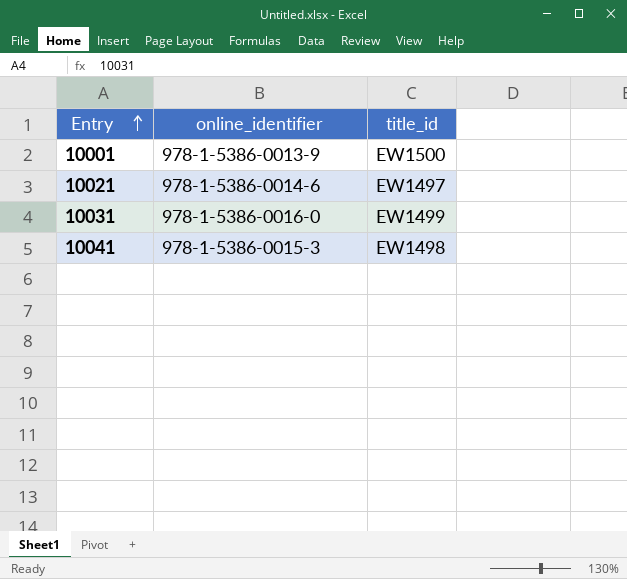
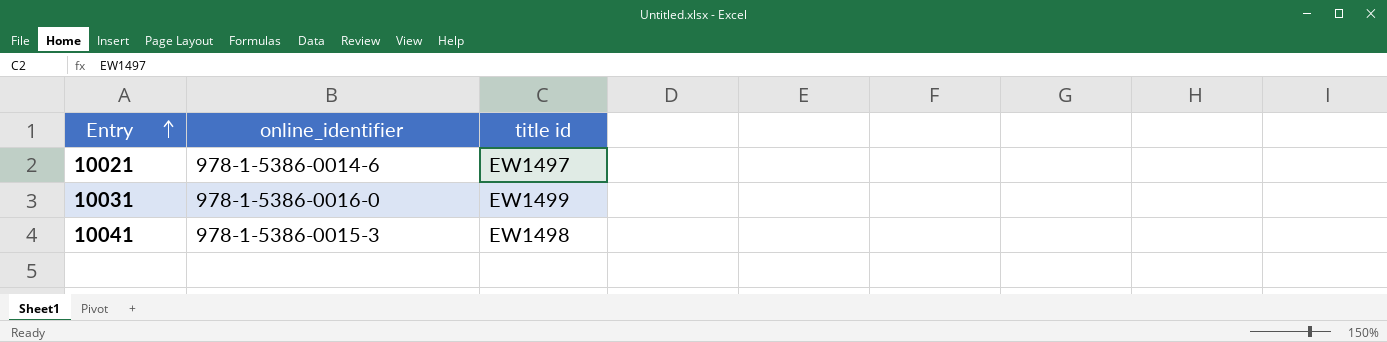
column name: title_id -> title id
row 10001: 978-1-5386-0013-9 | EW1500 -> none

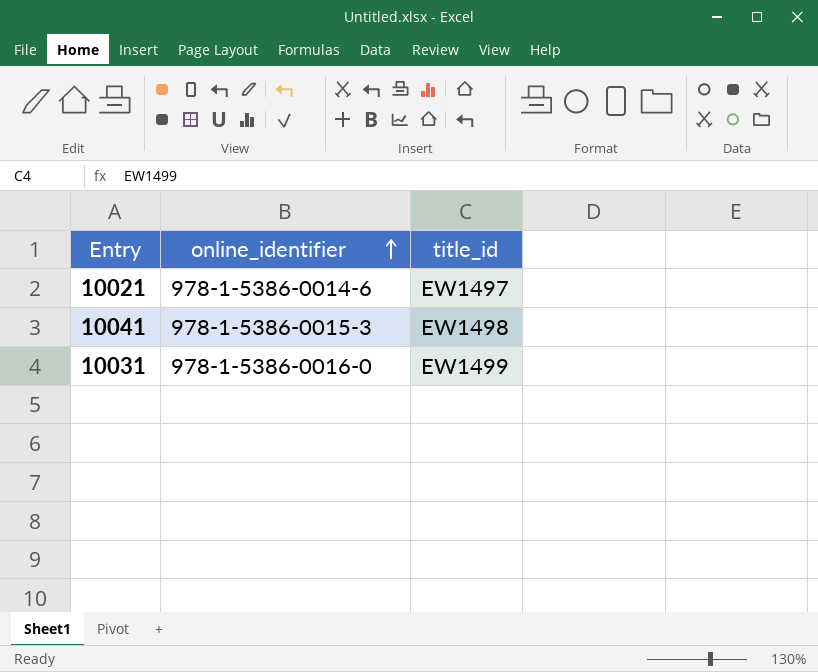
row order: Entry ascending -> online_identifier ascending
column name: title id -> title_id

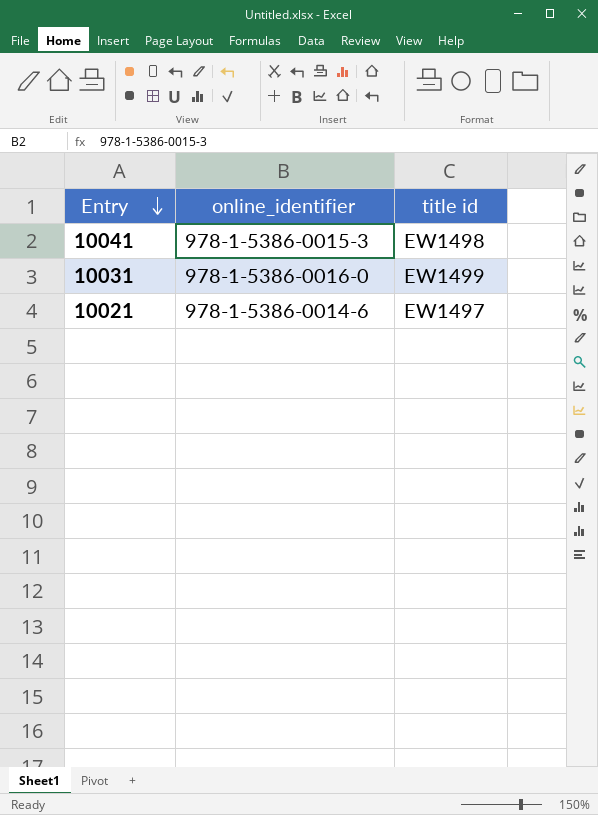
row order: online_identifier ascending -> Entry descending
column name: title_id -> title id

